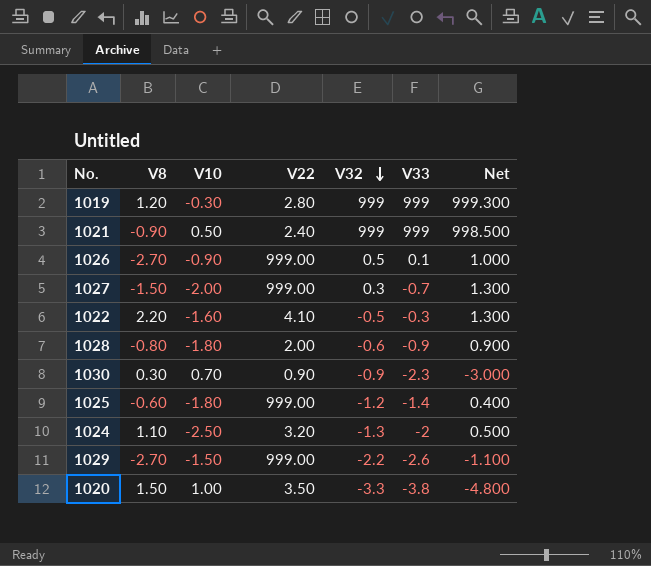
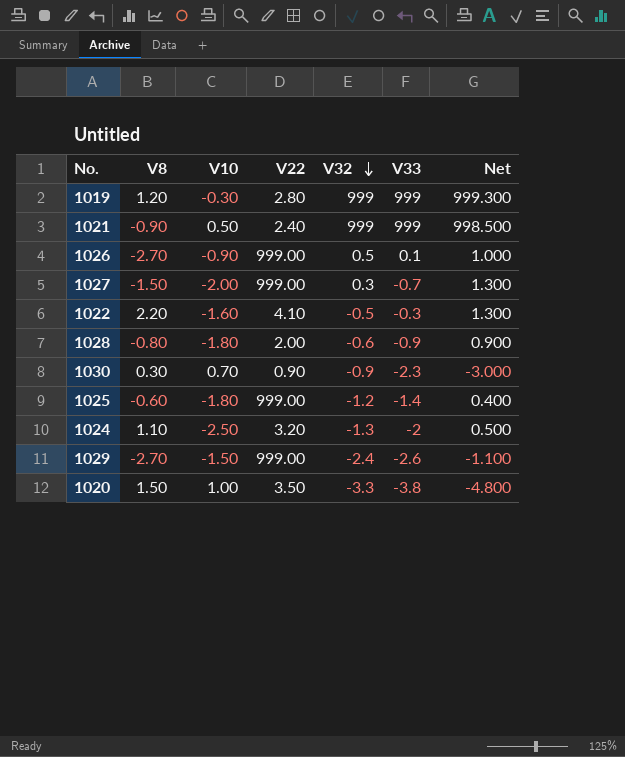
1029 | V32: -2.2 -> -2.4

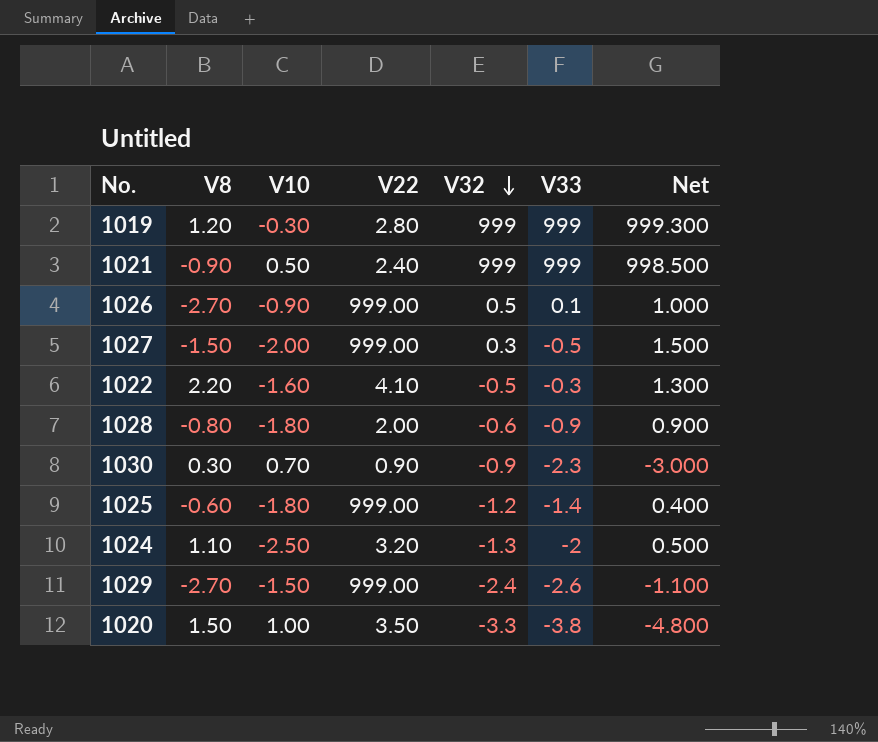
1027 | V33: -0.7 -> -0.5
1027 | Net: 1.300 -> 1.500

